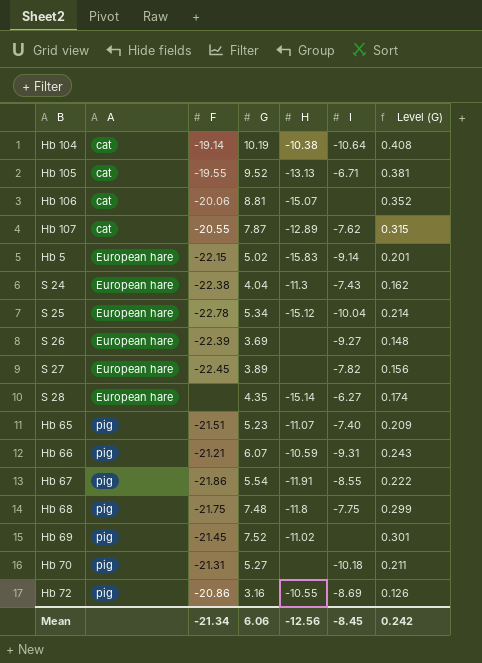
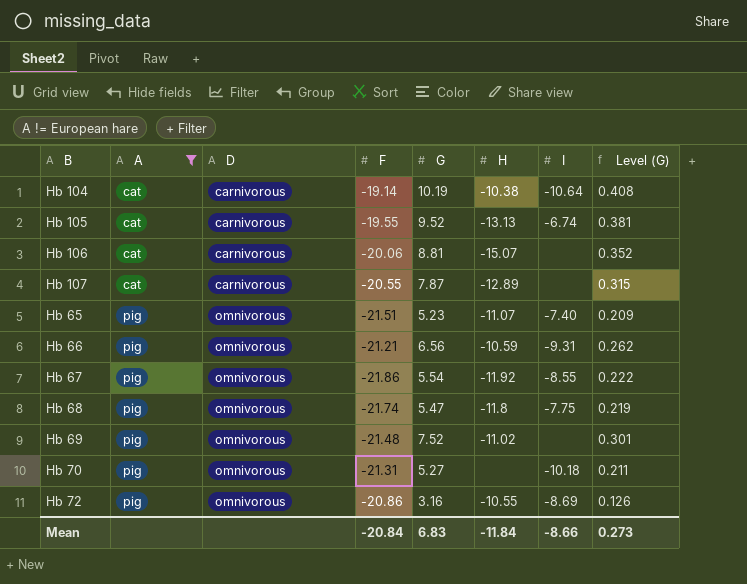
filter: none -> A != European hare
column D | position: none -> 3
Hb 105 | I: -6.71 -> -6.74
Hb 107 | I: -7.62 -> none
Hb 66 | G: 6.07 -> 6.56
Hb 66 | Level (G): 0.243 -> 0.262
Hb 67 | H: -11.91 -> -11.92
Hb 68 | F: -21.75 -> -21.74
Hb 68 | G: 7.48 -> 5.47
Hb 68 | Level (G): 0.299 -> 0.219
Hb 69 | F: -21.45 -> -21.48
Mean | F: -21.34 -> -20.84
Mean | G: 6.06 -> 6.83
Mean | H: -12.56 -> -11.84
Mean | I: -8.45 -> -8.66
Mean | Level (G): 0.242 -> 0.273

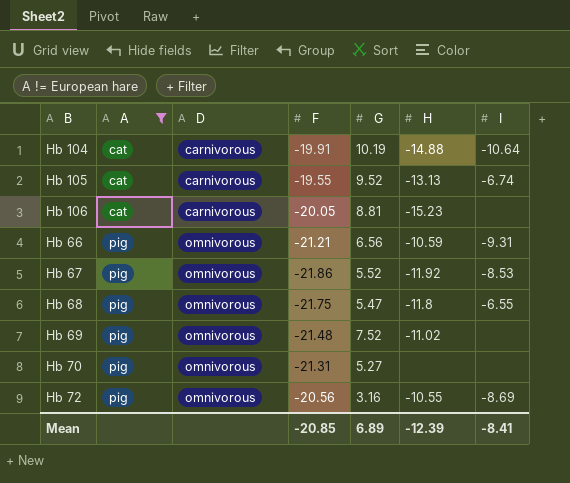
column Level (G) | formula: [G] * 0.04 -> none
row Hb 107: cat | carnivorous | -20.55 | 7.87 | -12.89 | none | 0.315 -> none
row Hb 65: pig | omnivorous | -21.51 | 5.23 | -11.07 | -7.40 | 0.209 -> none
Hb 104 | F: -19.14 -> -19.91
Hb 104 | H: -10.38 -> -14.88
Hb 106 | F: -20.06 -> -20.05
Hb 106 | H: -15.07 -> -15.23
Hb 67 | G: 5.54 -> 5.52
Hb 67 | I: -8.55 -> -8.53
Hb 68 | F: -21.74 -> -21.75
Hb 68 | I: -7.75 -> -6.55
Hb 70 | I: -10.18 -> none
Hb 72 | F: -20.86 -> -20.56
Mean | F: -20.84 -> -20.85
Mean | G: 6.83 -> 6.89
Mean | H: -11.84 -> -12.39
Mean | I: -8.66 -> -8.41

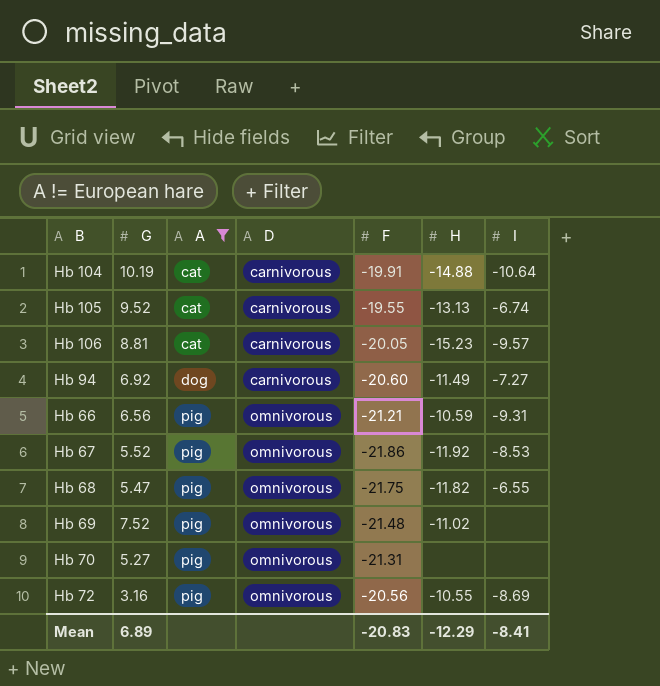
column G | position: 5 -> 2
Hb 106 | I: none -> -9.57
row Hb 94: none -> 6.92 | dog | carnivorous | -20.60 | -11.49 | -7.27
Hb 68 | H: -11.8 -> -11.82
Mean | F: -20.85 -> -20.83
Mean | H: -12.39 -> -12.29

